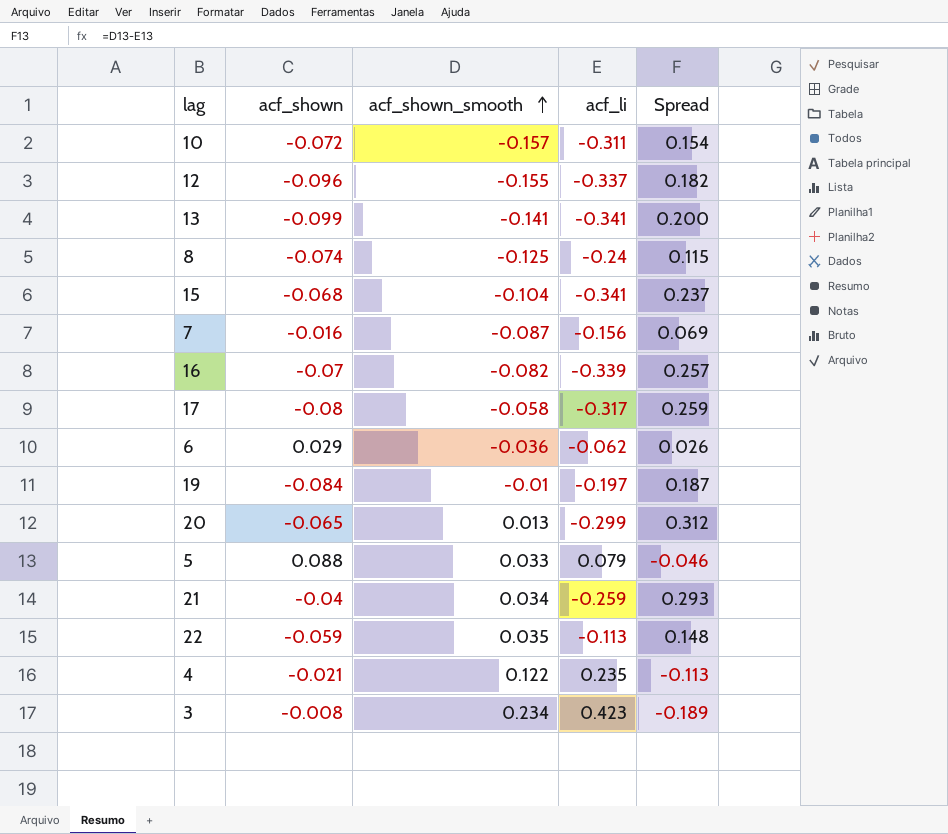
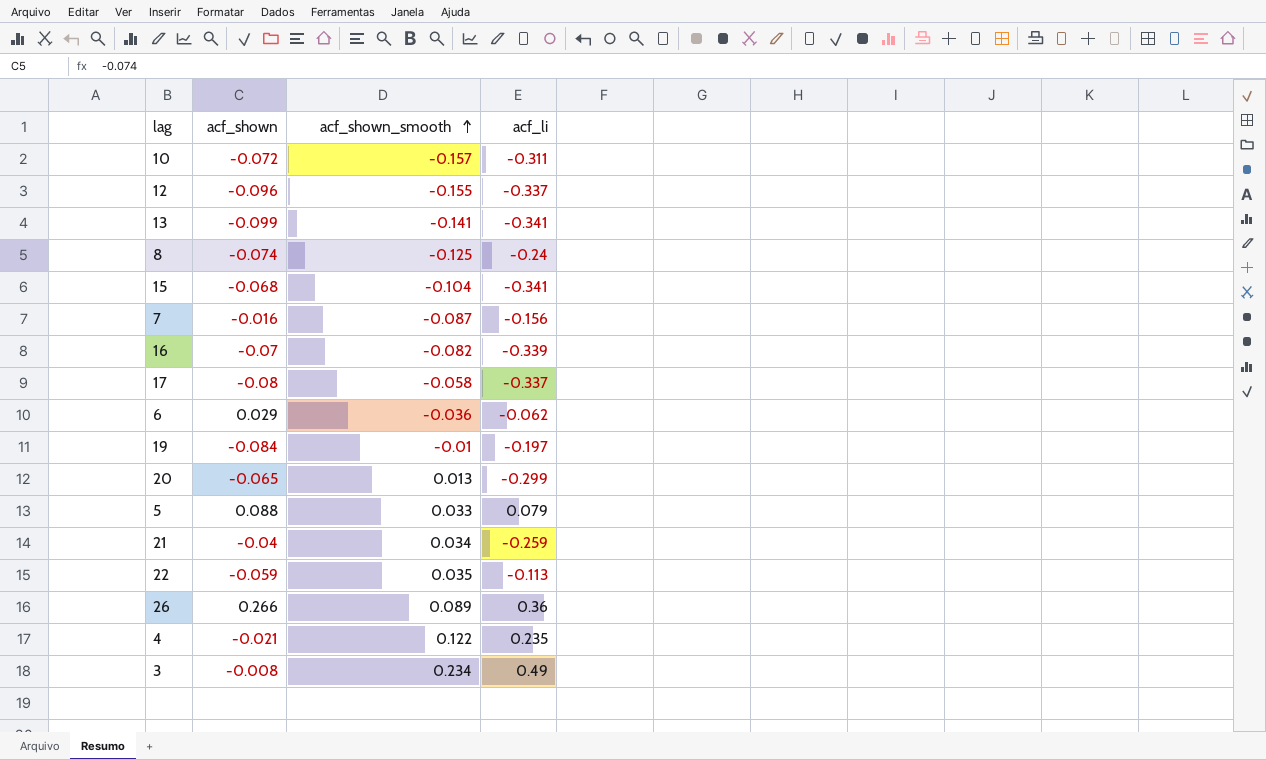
column Spread | formula: [acf_shown_smooth] - [acf_li] -> none
17 | acf_li: -0.317 -> -0.337
row 26: none -> 0.266 | 0.089 | 0.36
3 | acf_li: 0.423 -> 0.49

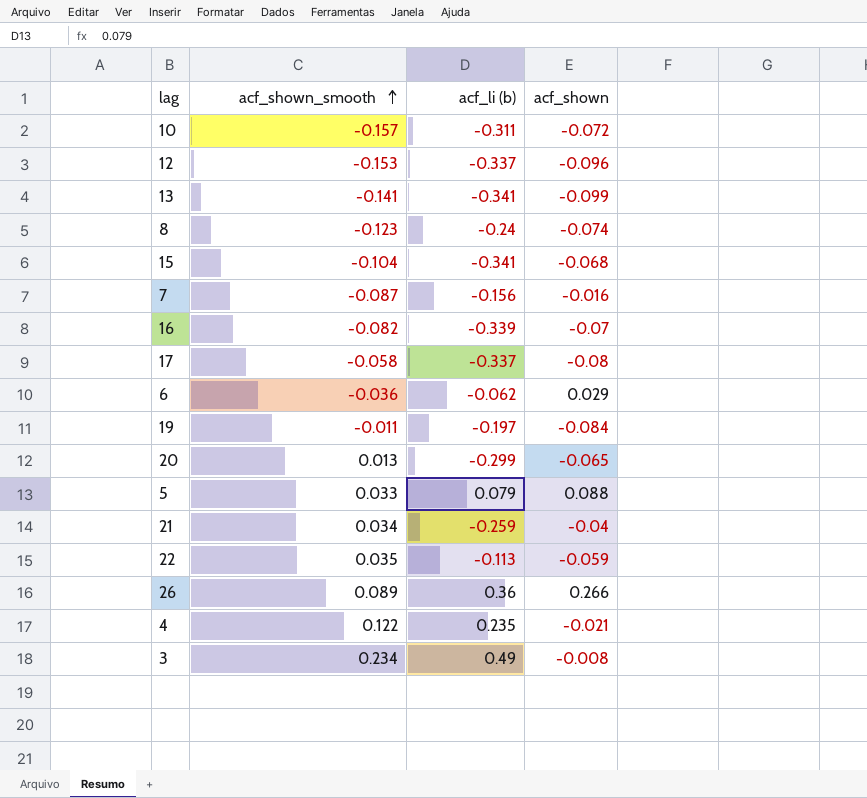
column name: acf_li -> acf_li (b)
column acf_shown | position: 2 -> 4
12 | acf_shown_smooth: -0.155 -> -0.153
8 | acf_shown_smooth: -0.125 -> -0.123
19 | acf_shown_smooth: -0.01 -> -0.011

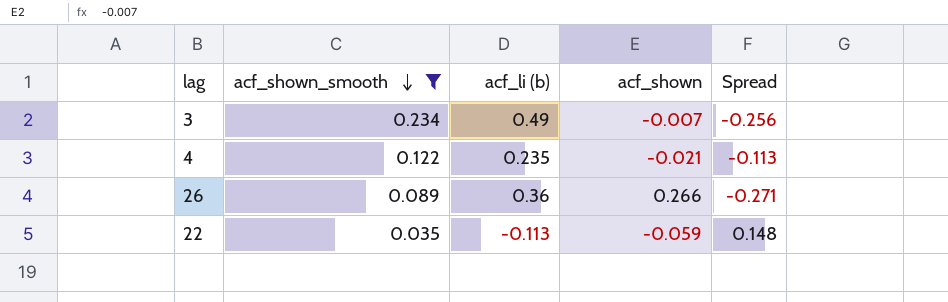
filter: none -> acf_shown_smooth >= 0.035
row order: acf_shown_smooth ascending -> acf_shown_smooth descending
column Spread | formula: none -> [acf_shown_smooth] - [acf_li (b)]
3 | acf_shown: -0.008 -> -0.007

